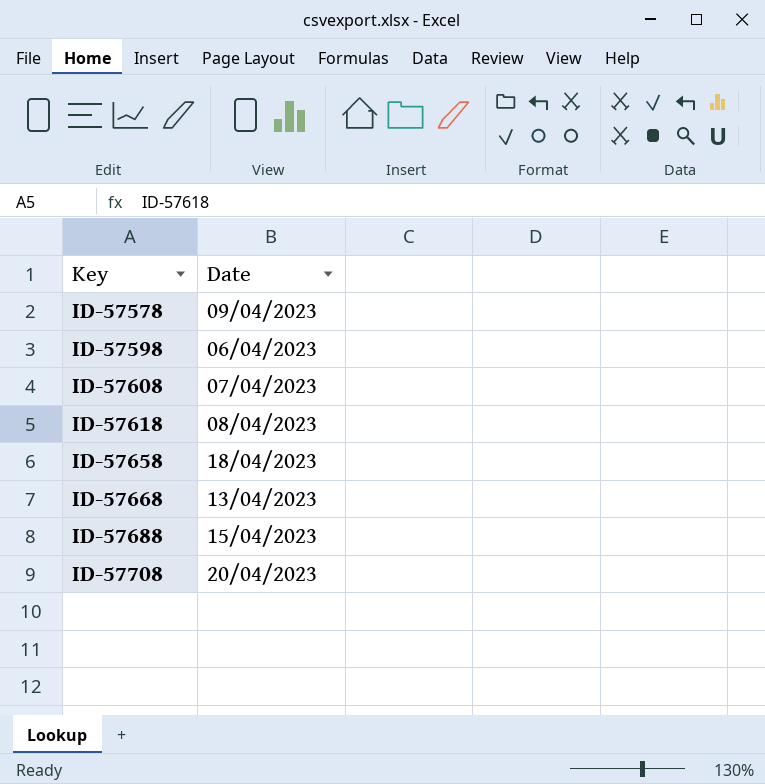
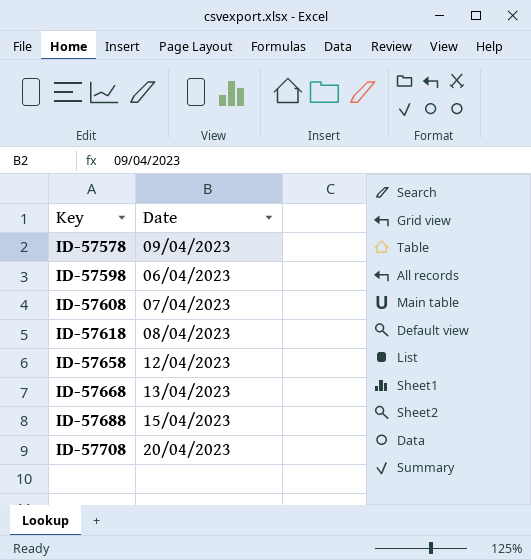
ID-57658 | Date: 18/04/2023 -> 12/04/2023

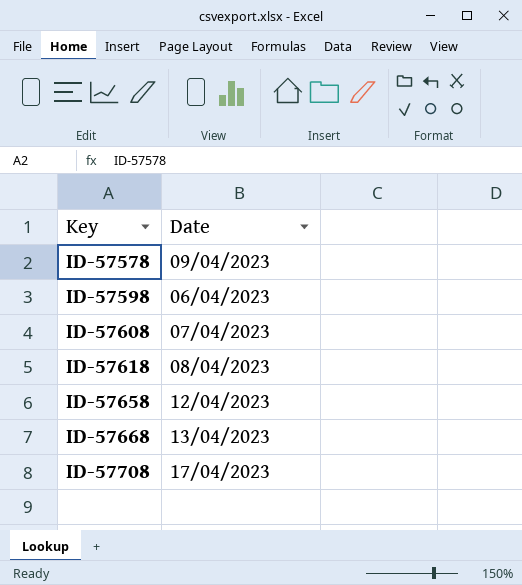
row ID-57688: 15/04/2023 -> none
ID-57708 | Date: 20/04/2023 -> 17/04/2023

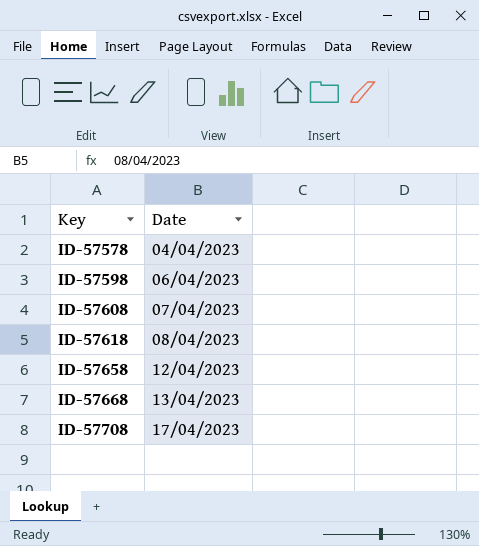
ID-57578 | Date: 09/04/2023 -> 04/04/2023

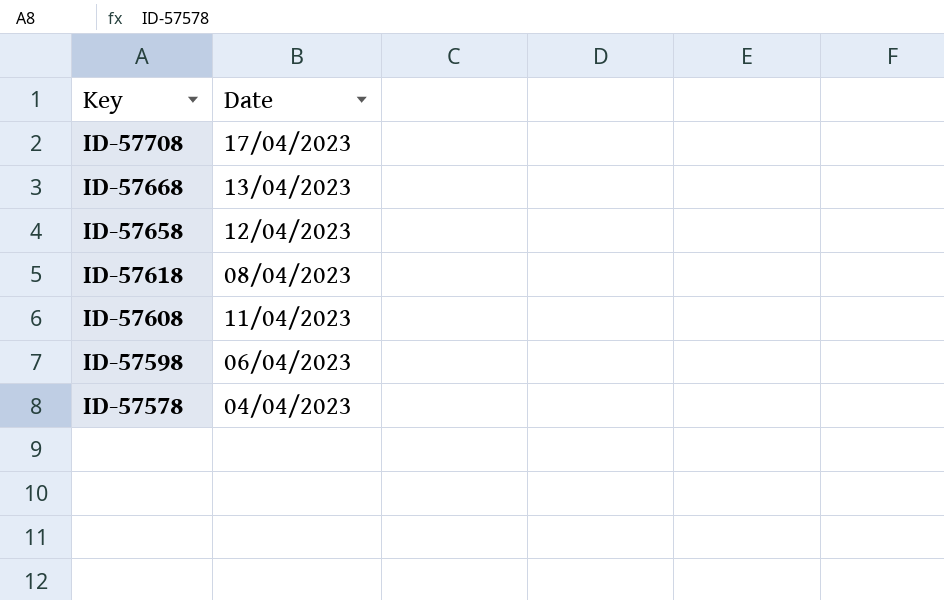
row order: Key ascending -> Key descending
ID-57608 | Date: 07/04/2023 -> 11/04/2023

